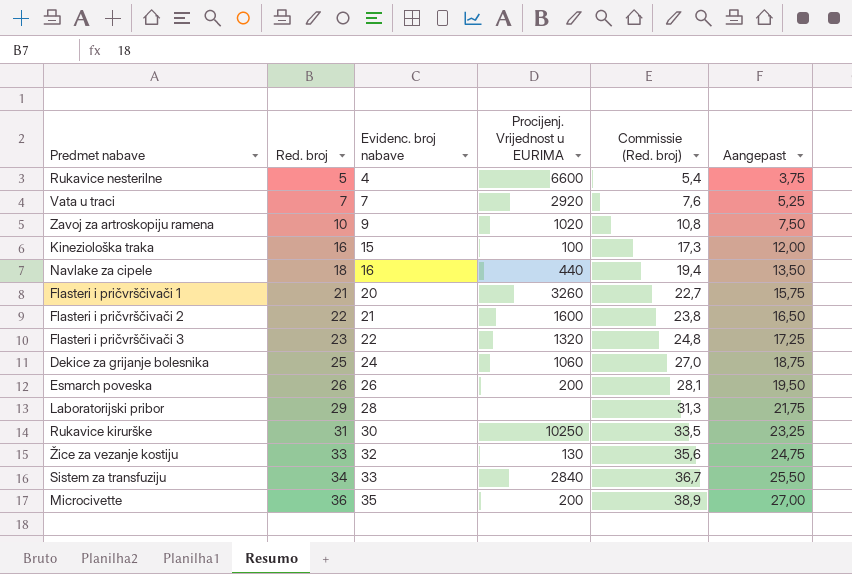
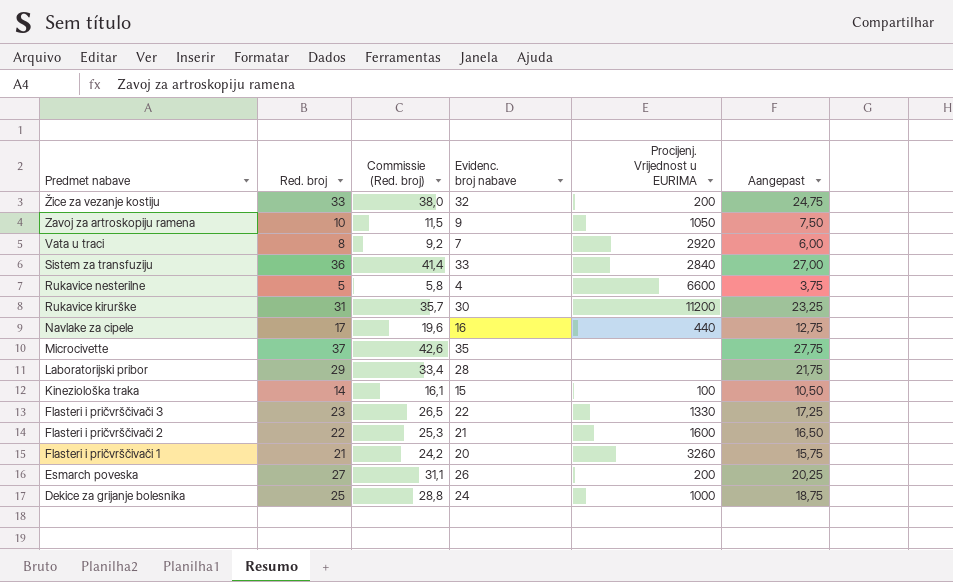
row order: Red. broj ascending -> Predmet nabave descending
column Commissie (Red. broj) | formula: [Red. broj] * 1,08 -> [Red. broj] * 1,15
column Commissie (Red. broj) | position: 5 -> 3
Žice za vezanje kostiju | Procijenj. Vrijednost u EURIMA: 130 -> 200
Zavoj za artroskopiju ramena | Procijenj. Vrijednost u EURIMA: 1020 -> 1050
Vata u traci | Red. broj: 7 -> 8
Vata u traci | Aangepast: 5,25 -> 6,00
Sistem za transfuziju | Red. broj: 34 -> 36
Sistem za transfuziju | Aangepast: 25,50 -> 27,00
Rukavice kirurške | Procijenj. Vrijednost u EURIMA: 10250 -> 11200
Navlake za cipele | Red. broj: 18 -> 17
Navlake za cipele | Aangepast: 13,50 -> 12,75
Microcivette | Red. broj: 36 -> 37
Microcivette | Procijenj. Vrijednost u EURIMA: 200 -> none
Microcivette | Aangepast: 27,00 -> 27,75
Kineziološka traka | Red. broj: 16 -> 14
Kineziološka traka | Aangepast: 12,00 -> 10,50
Flasteri i pričvrščivači 3 | Procijenj. Vrijednost u EURIMA: 1320 -> 1330
Esmarch poveska | Red. broj: 26 -> 27
Esmarch poveska | Aangepast: 19,50 -> 20,25
Dekice za grijanje bolesnika | Procijenj. Vrijednost u EURIMA: 1060 -> 1000

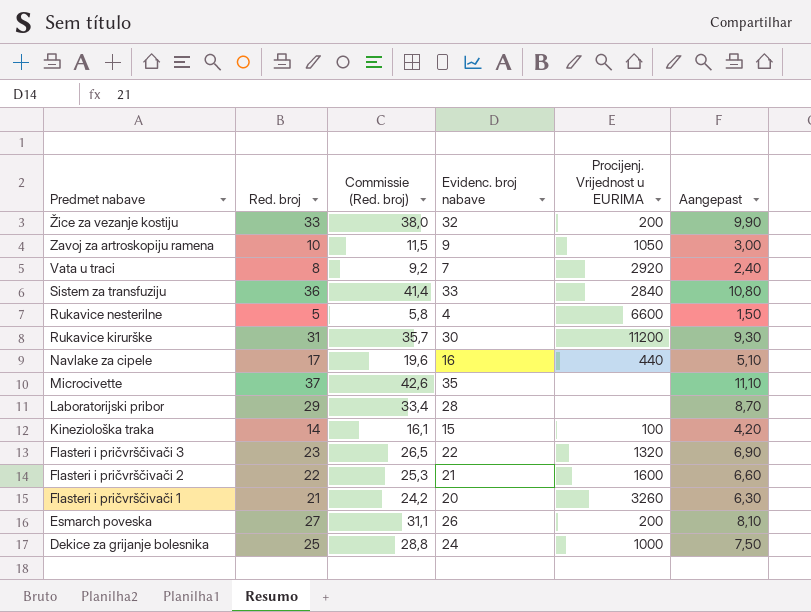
column Aangepast | formula: [Red. broj] * 0,75 -> [Red. broj] * 0,3
Flasteri i pričvrščivači 3 | Procijenj. Vrijednost u EURIMA: 1330 -> 1320

